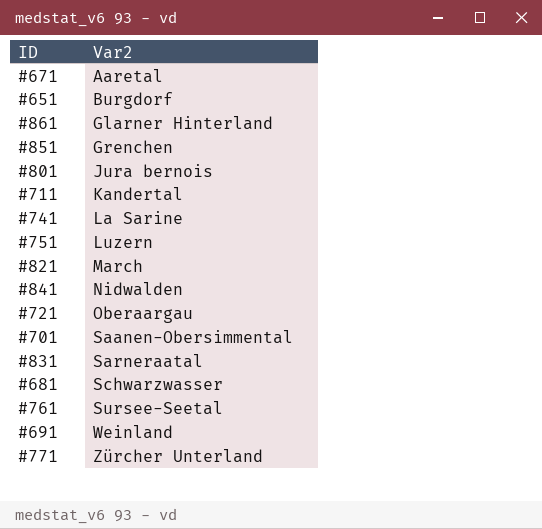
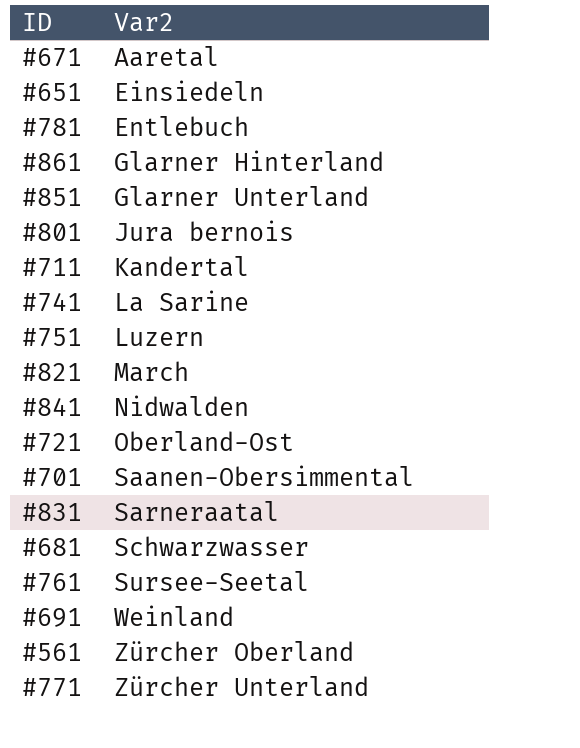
#651 | Var2: Burgdorf -> Einsiedeln
row #781: none -> Entlebuch
#851 | Var2: Grenchen -> Glarner Unterland
#721 | Var2: Oberaargau -> Oberland-Ost
row #561: none -> Zürcher Oberland

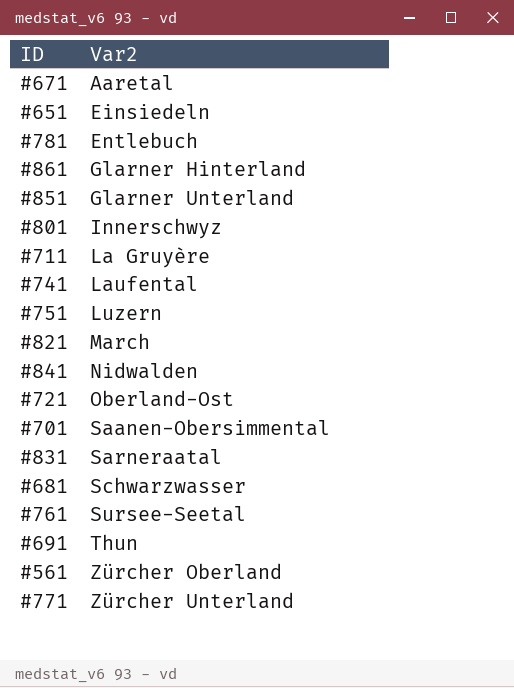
#801 | Var2: Jura bernois -> Innerschwyz
#711 | Var2: Kandertal -> La Gruyère
#741 | Var2: La Sarine -> Laufental
#691 | Var2: Weinland -> Thun

